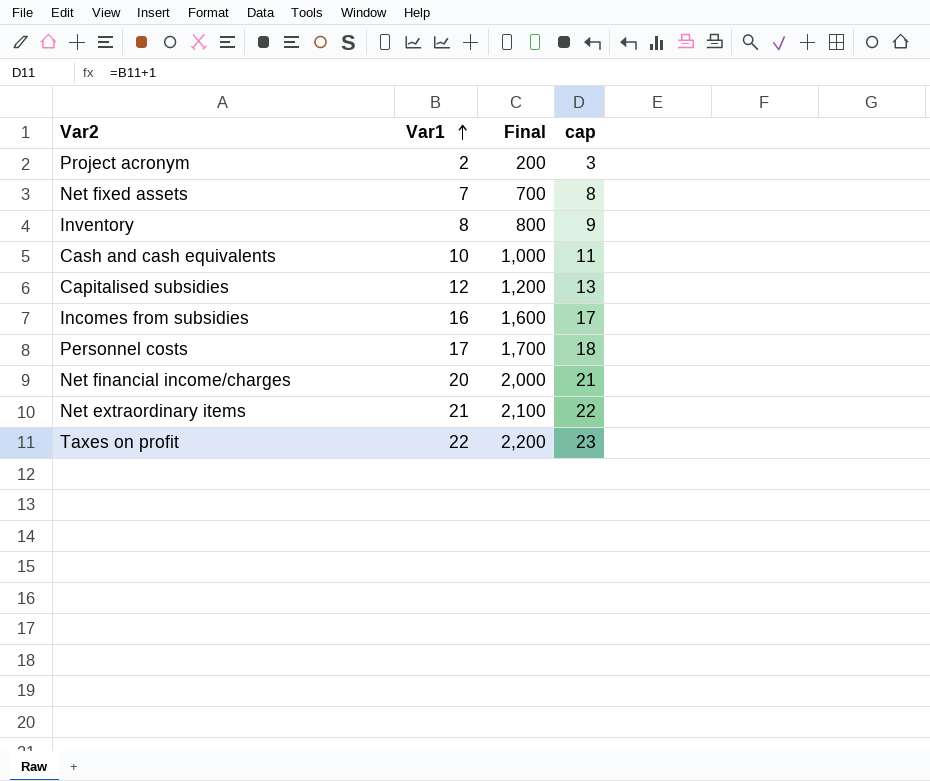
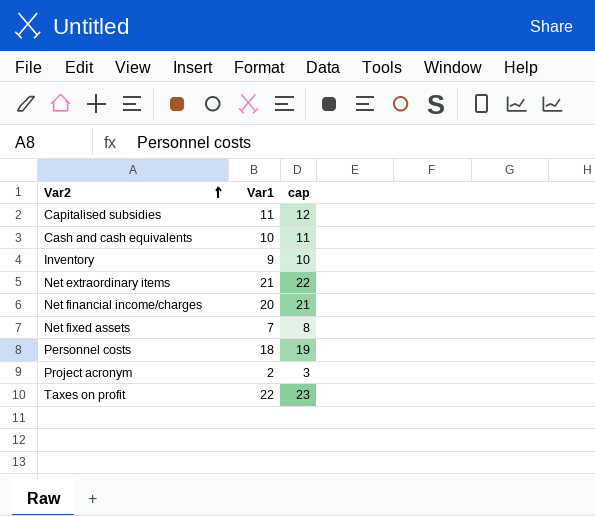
row order: Var1 ascending -> Var2 ascending
column Final | formula: [Var1] * 100 -> none
row Incomes from subsidies: 16 | 1,600 | 17 -> none
Capitalised subsidies | Var1: 12 -> 11
Capitalised subsidies | cap: 13 -> 12
Inventory | Var1: 8 -> 9
Inventory | cap: 9 -> 10
Personnel costs | Var1: 17 -> 18
Personnel costs | cap: 18 -> 19

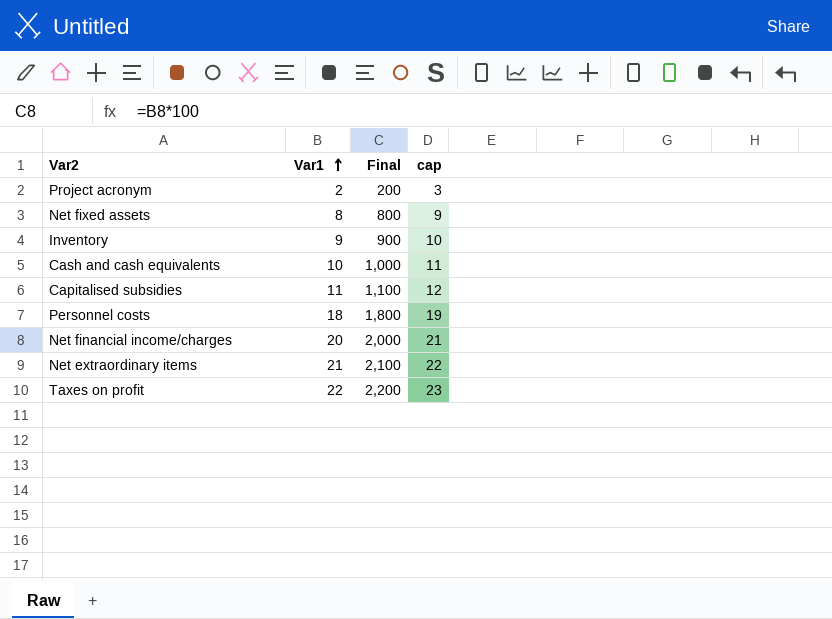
row order: Var2 ascending -> Var1 ascending
column Final | formula: none -> [Var1] * 100
Net fixed assets | Var1: 7 -> 8
Net fixed assets | cap: 8 -> 9

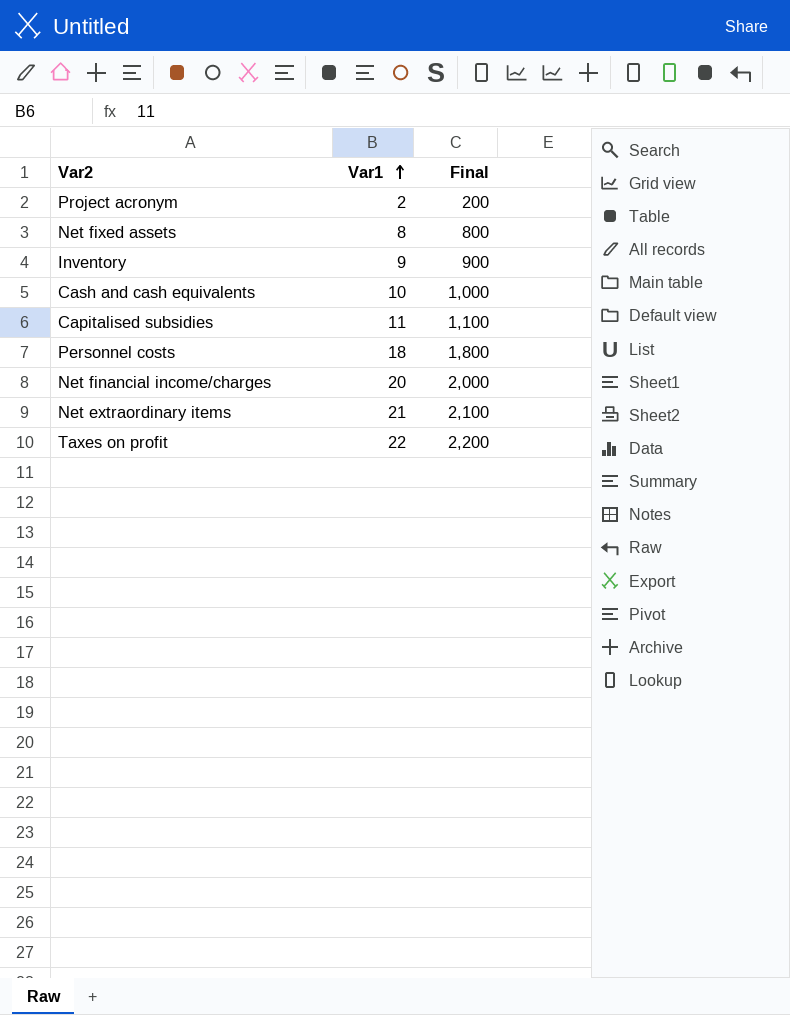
column cap | formula: [Var1] + 1 -> none

